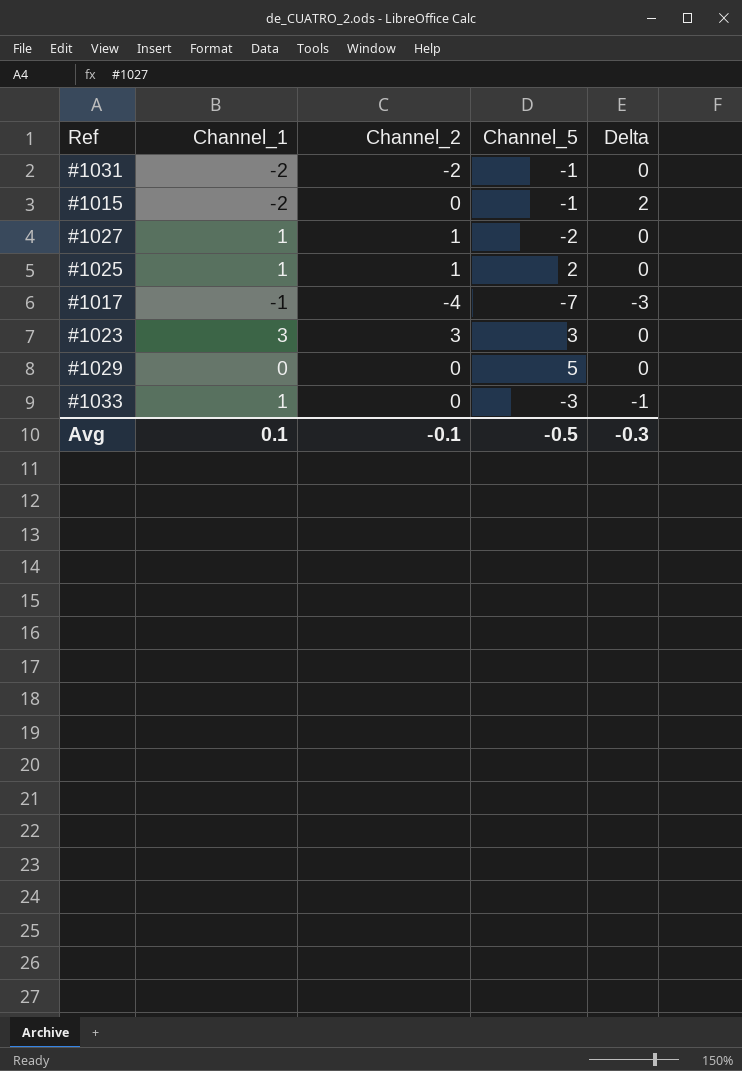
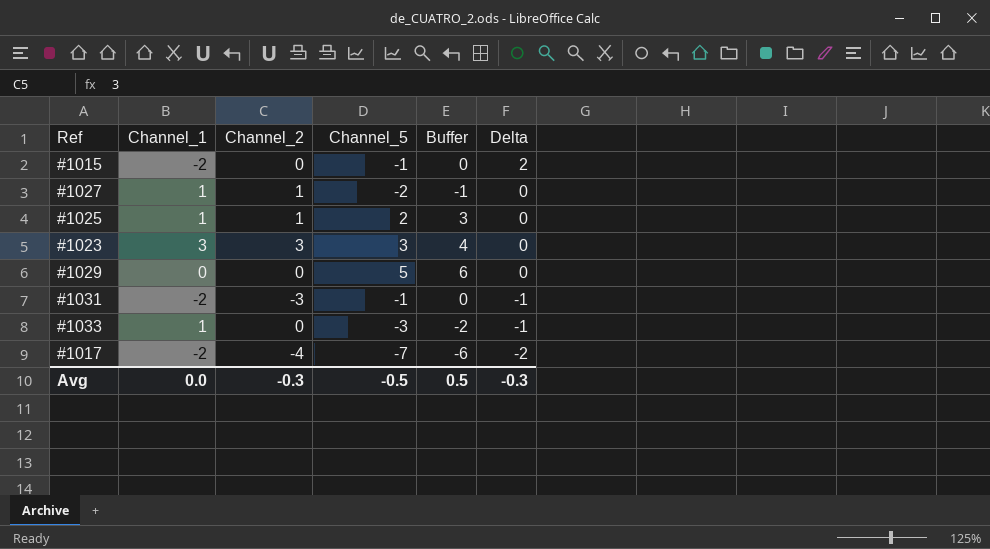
row order: none -> Delta descending
column Buffer | formula: none -> [Channel_5] + 1
#1031 | Channel_2: -2 -> -3
#1031 | Delta: 0 -> -1
#1017 | Channel_1: -1 -> -2
#1017 | Delta: -3 -> -2
Avg | Channel_1: 0.1 -> 0.0
Avg | Channel_2: -0.1 -> -0.3

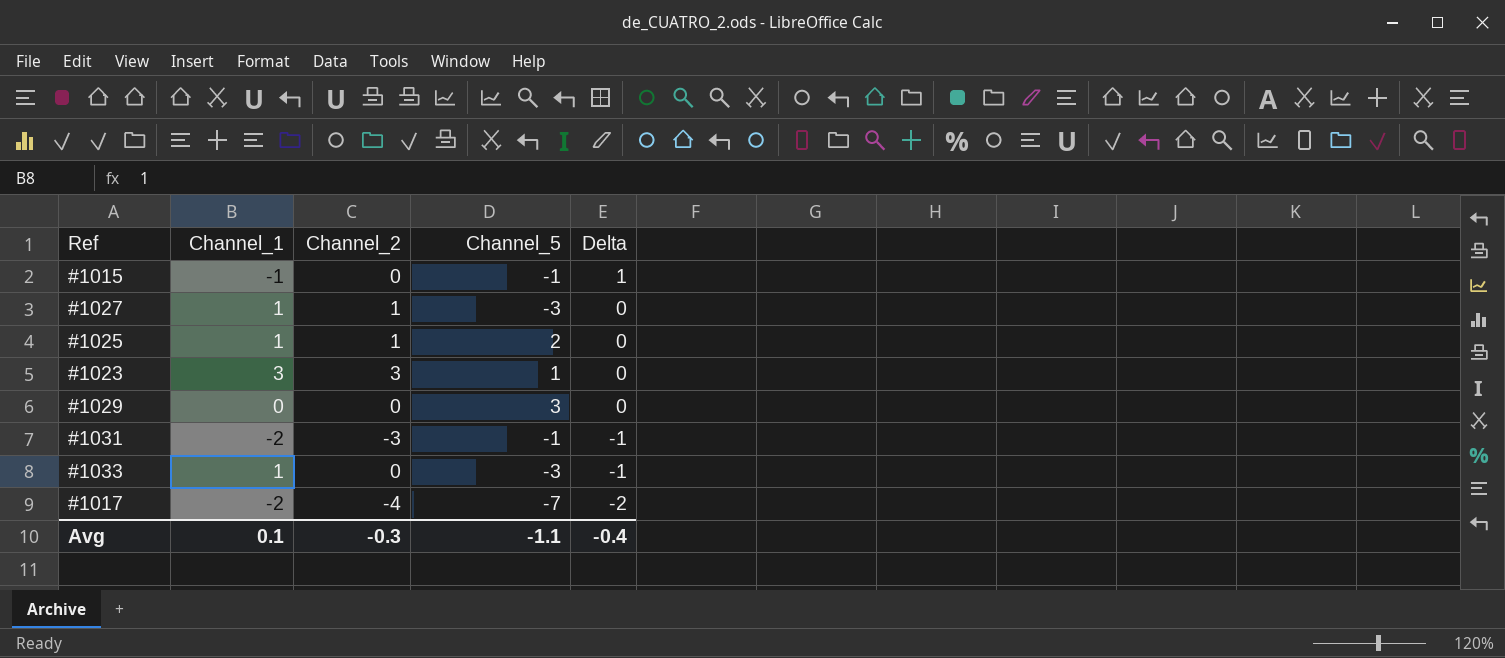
column Buffer | formula: [Channel_5] + 1 -> none
#1015 | Channel_1: -2 -> -1
#1015 | Delta: 2 -> 1
#1027 | Channel_5: -2 -> -3
#1023 | Channel_5: 3 -> 1
#1029 | Channel_5: 5 -> 3
Avg | Channel_1: 0.0 -> 0.1
Avg | Channel_5: -0.5 -> -1.1
Avg | Delta: -0.3 -> -0.4

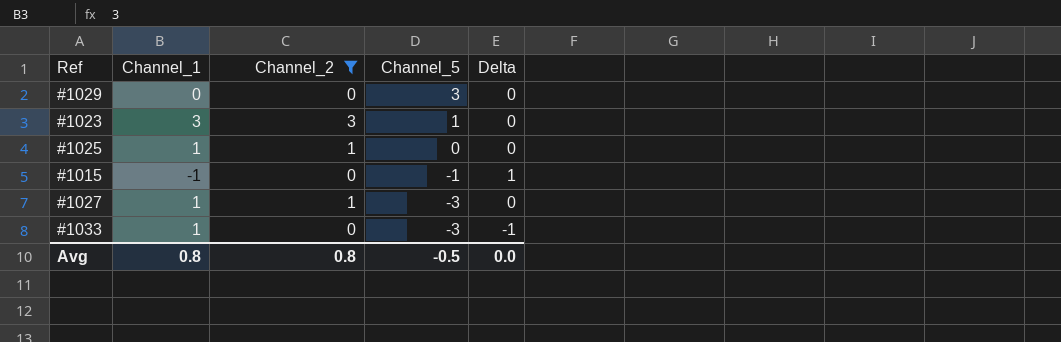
filter: none -> Channel_2 >= 0
row order: Delta descending -> Channel_5 descending
#1025 | Channel_5: 2 -> 0
Avg | Channel_1: 0.1 -> 0.8
Avg | Channel_2: -0.3 -> 0.8
Avg | Channel_5: -1.1 -> -0.5
Avg | Delta: -0.4 -> 0.0

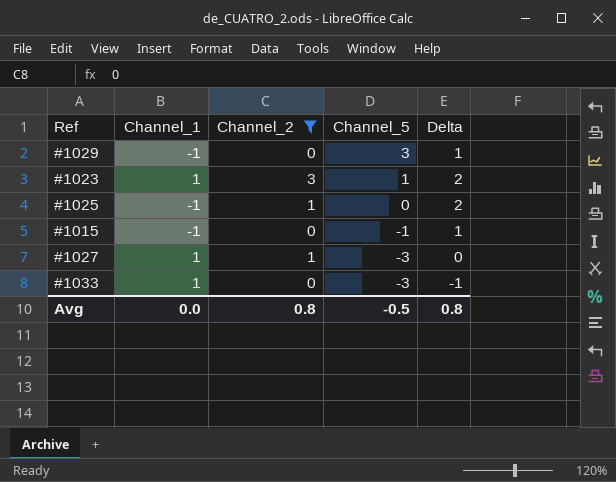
#1029 | Channel_1: 0 -> -1
#1029 | Delta: 0 -> 1
#1023 | Channel_1: 3 -> 1
#1023 | Delta: 0 -> 2
#1025 | Channel_1: 1 -> -1
#1025 | Delta: 0 -> 2
Avg | Channel_1: 0.8 -> 0.0
Avg | Delta: 0.0 -> 0.8

